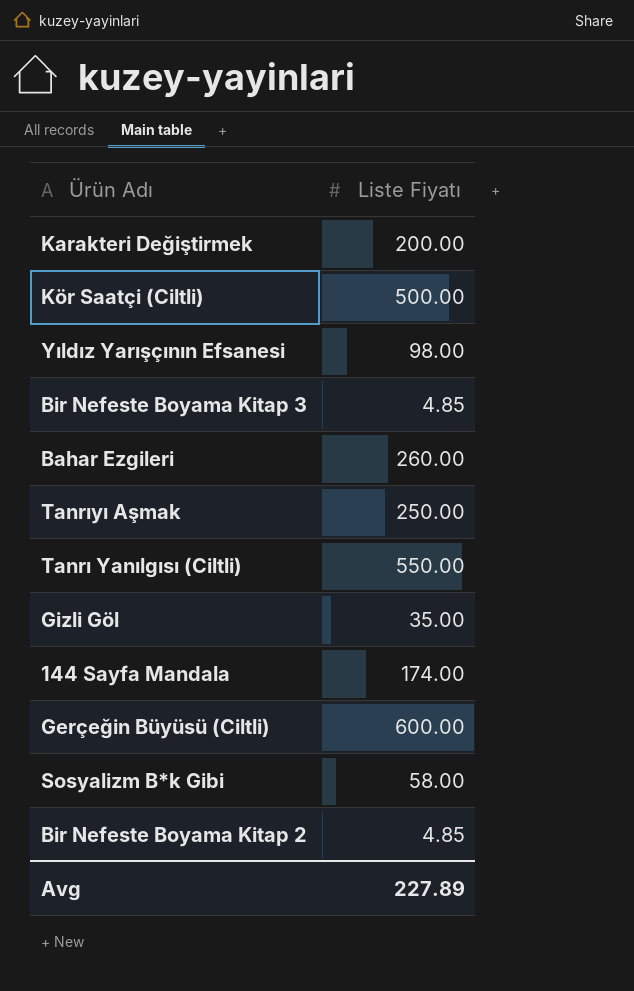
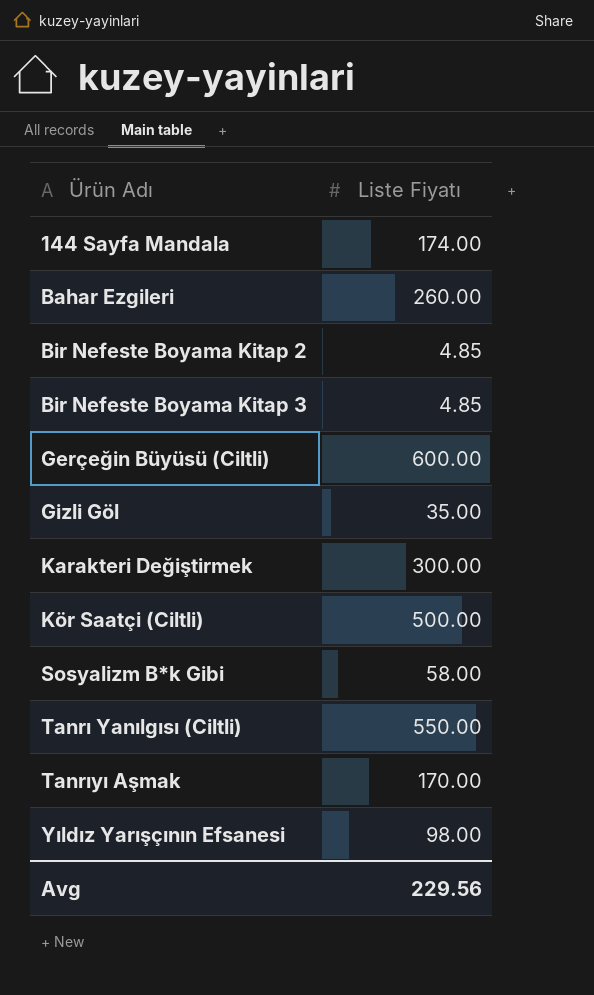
row order: none -> Ürün Adı ascending
Karakteri Değiştirmek | Liste Fiyatı: 200.00 -> 300.00
Tanrıyı Aşmak | Liste Fiyatı: 250.00 -> 170.00
Avg | Liste Fiyatı: 227.89 -> 229.56

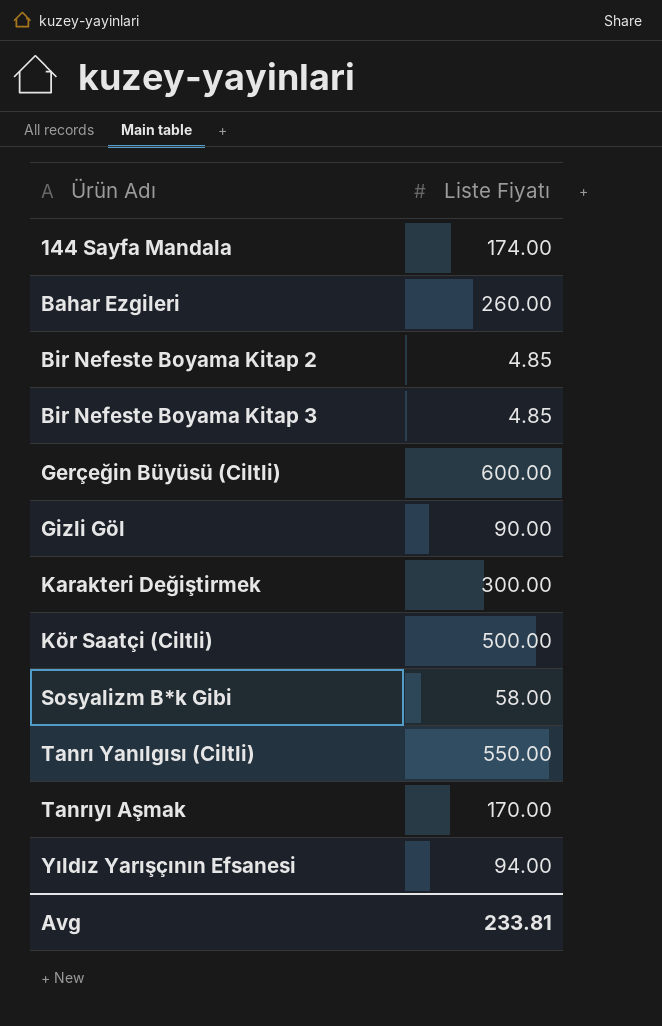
Gizli Göl | Liste Fiyatı: 35.00 -> 90.00
Yıldız Yarışçının Efsanesi | Liste Fiyatı: 98.00 -> 94.00
Avg | Liste Fiyatı: 229.56 -> 233.81

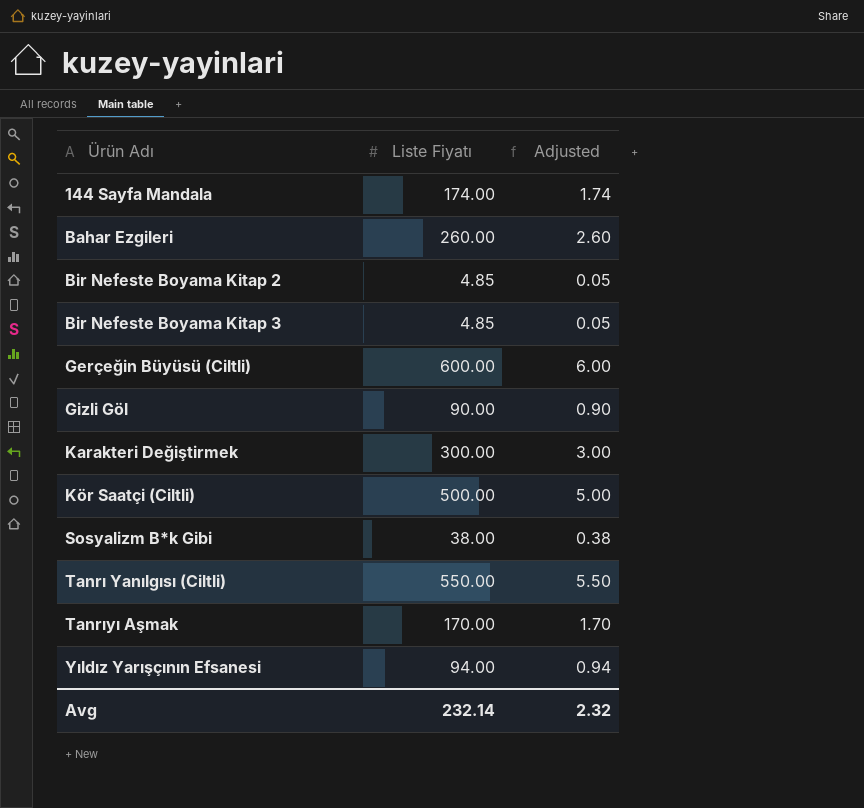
column Adjusted | formula: none -> [Liste Fiyatı] * 0.01
Sosyalizm B*k Gibi | Liste Fiyatı: 58.00 -> 38.00
Avg | Liste Fiyatı: 233.81 -> 232.14

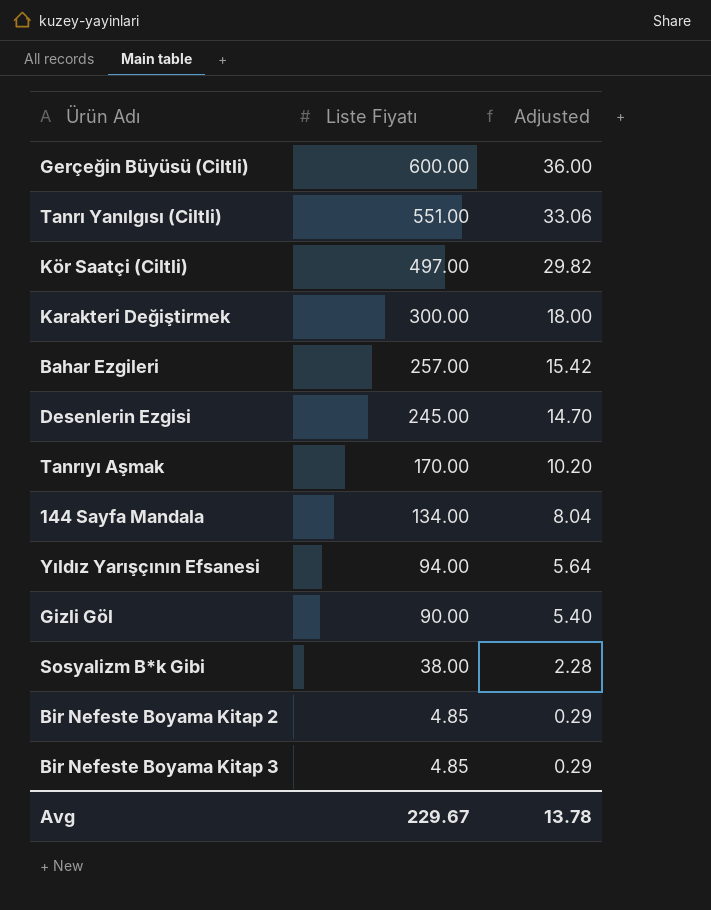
row order: Ürün Adı ascending -> Liste Fiyatı descending
column Adjusted | formula: [Liste Fiyatı] * 0.01 -> [Liste Fiyatı] * 0.06
Tanrı Yanılgısı (Ciltli) | Liste Fiyatı: 550.00 -> 551.00
Kör Saatçi (Ciltli) | Liste Fiyatı: 500.00 -> 497.00
Bahar Ezgileri | Liste Fiyatı: 260.00 -> 257.00
row Desenlerin Ezgisi: none -> 245.00 | 14.70
144 Sayfa Mandala | Liste Fiyatı: 174.00 -> 134.00
Avg | Liste Fiyatı: 232.14 -> 229.67
Avg | Adjusted: 2.32 -> 13.78

